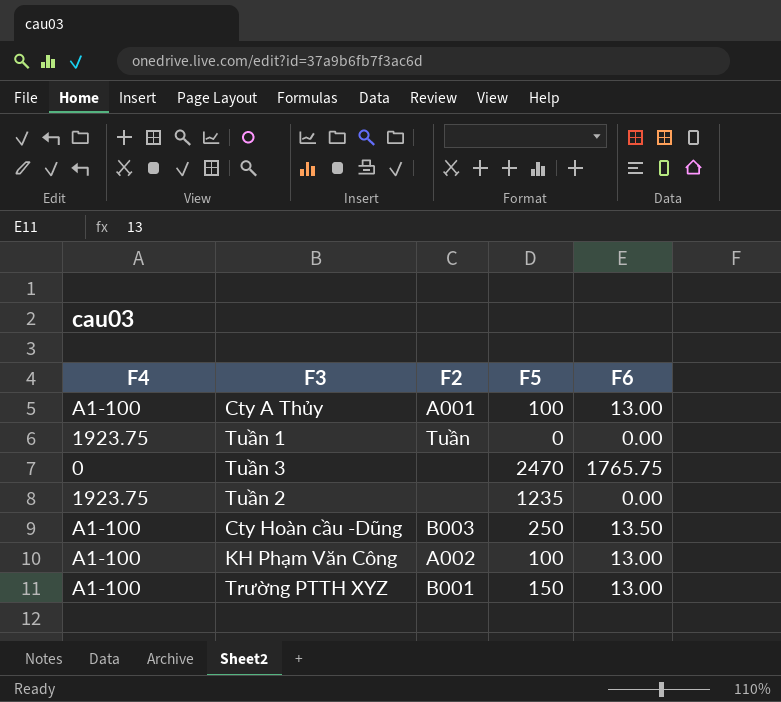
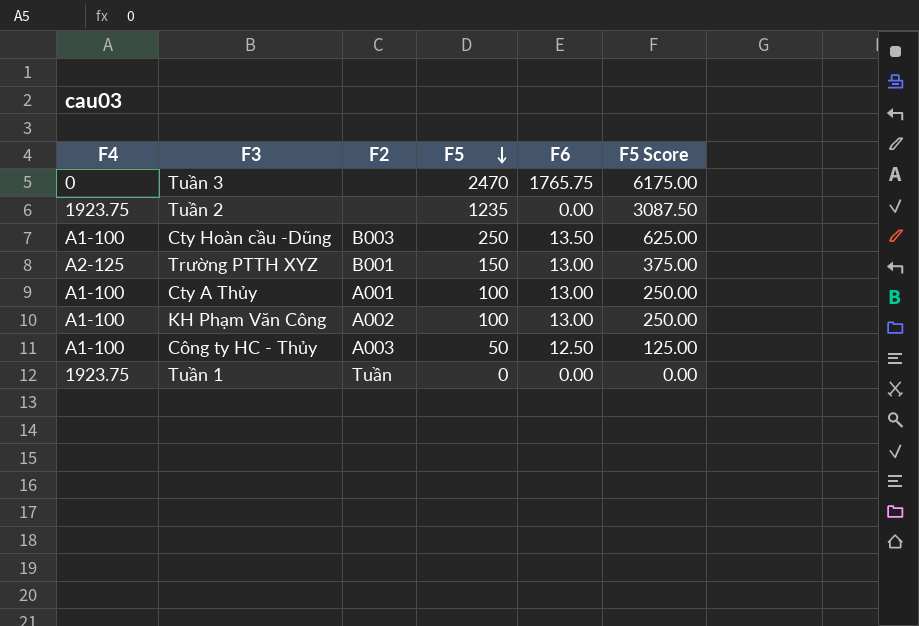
row order: none -> F5 descending
column F5 Score | formula: none -> [F5] * 2.5
Trường PTTH XYZ | F4: A1-100 -> A2-125
row Công ty HC - Thủy: none -> A1-100 | A003 | 50 | 12.50 | 125.00

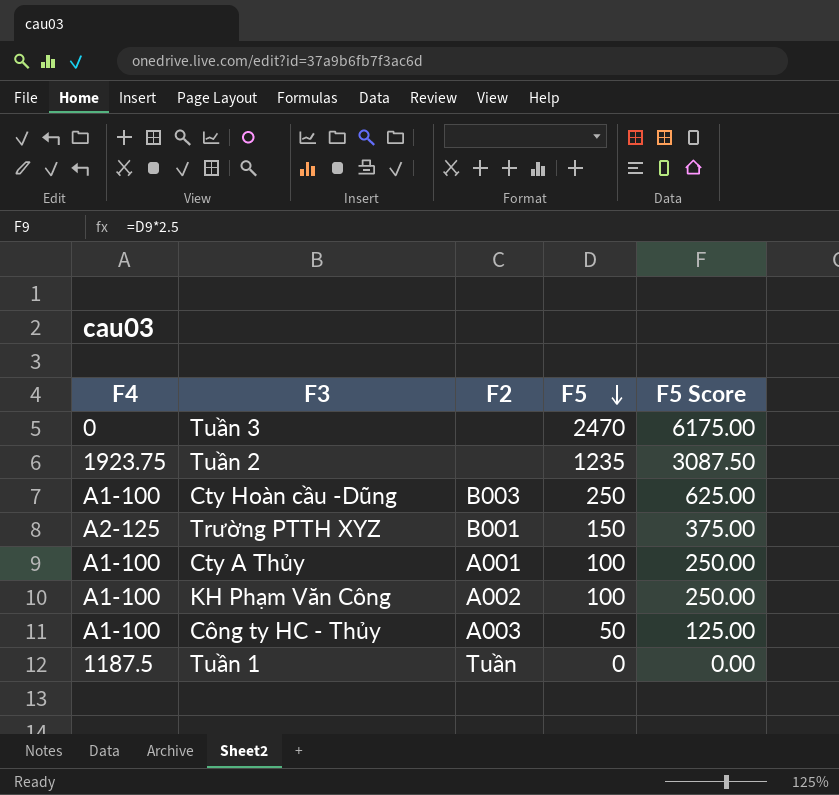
column F6 | position: 5 -> none
Tuần 1 | F4: 1923.75 -> 1187.5

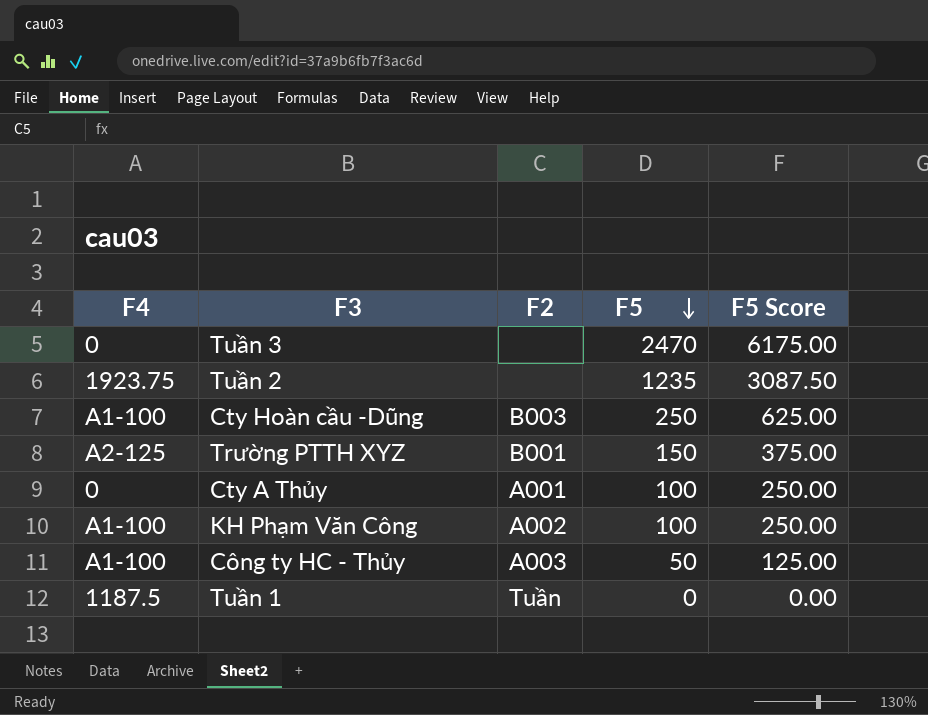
Cty A Thủy | F4: A1-100 -> 0

